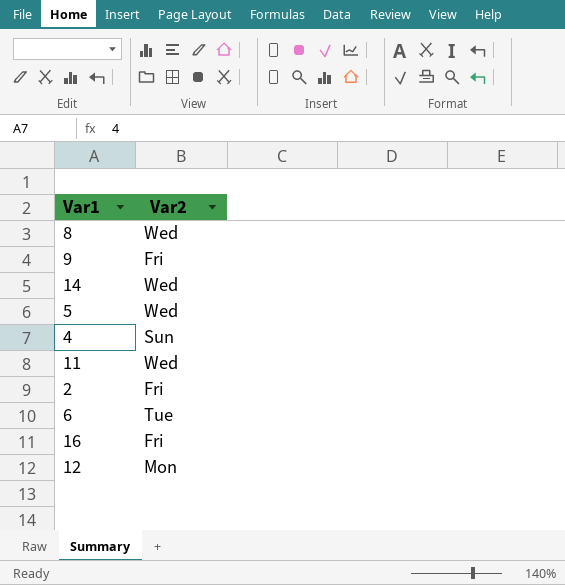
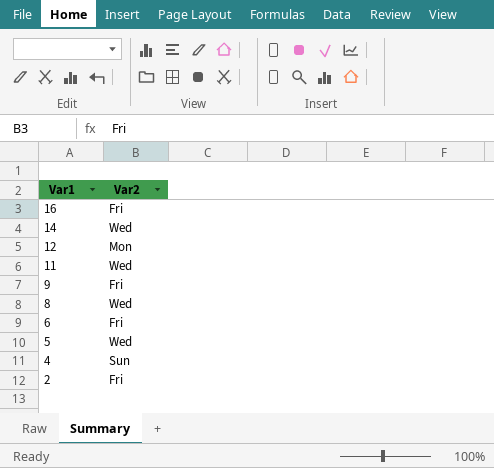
row order: none -> Var1 descending
6 | Var2: Tue -> Fri

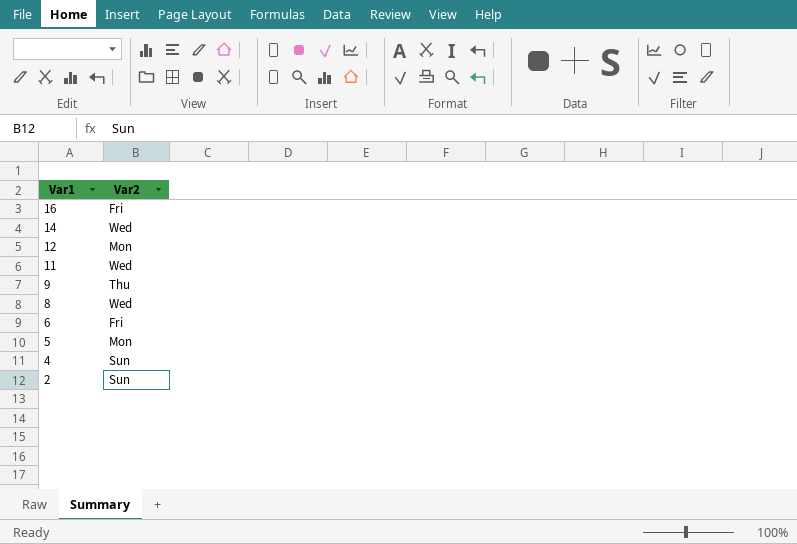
9 | Var2: Fri -> Thu
5 | Var2: Wed -> Mon
2 | Var2: Fri -> Sun

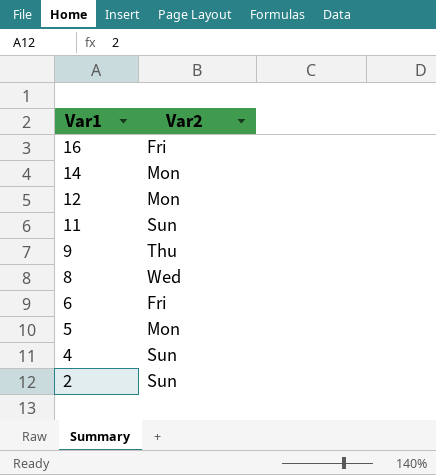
14 | Var2: Wed -> Mon
11 | Var2: Wed -> Sun

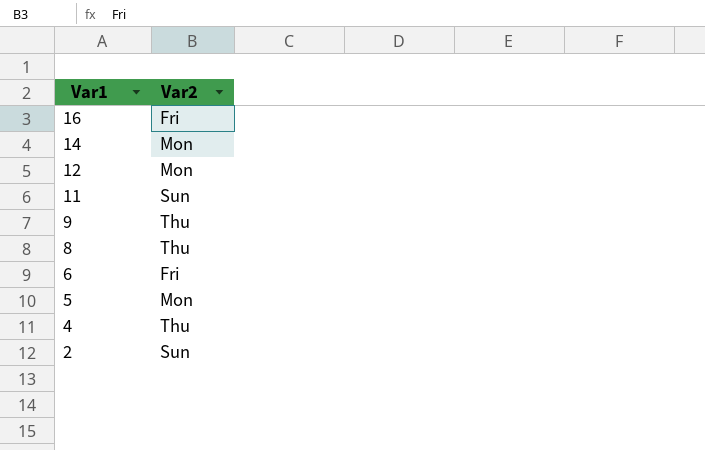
8 | Var2: Wed -> Thu
4 | Var2: Sun -> Thu

